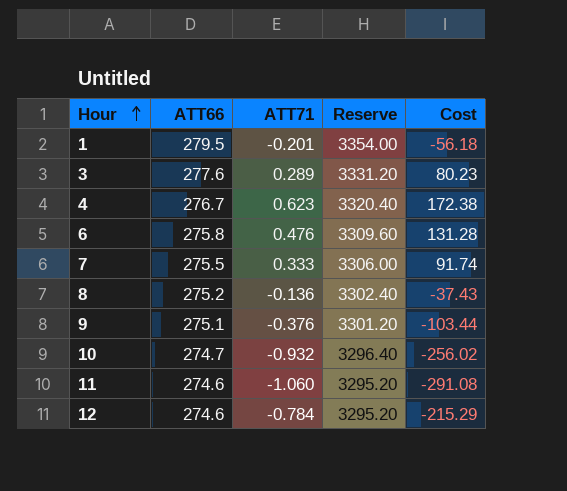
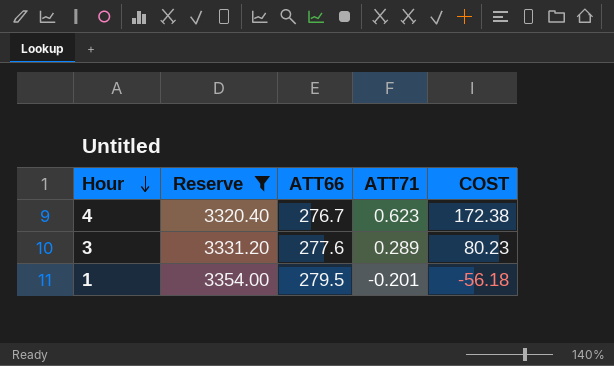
filter: none -> Reserve >= 3320.40
row order: Hour ascending -> Hour descending
column Reserve | position: 4 -> 2
column name: Cost -> COST

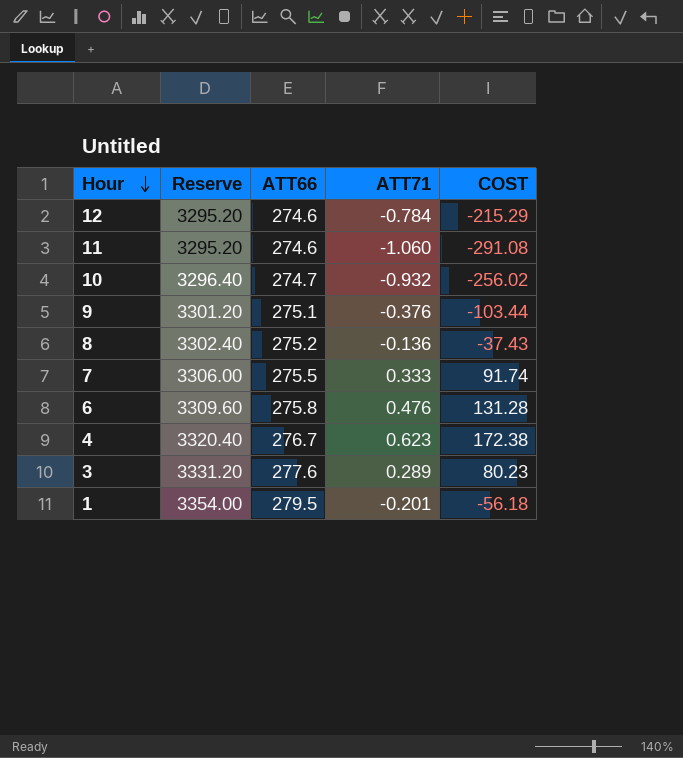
filter: Reserve >= 3320.40 -> none

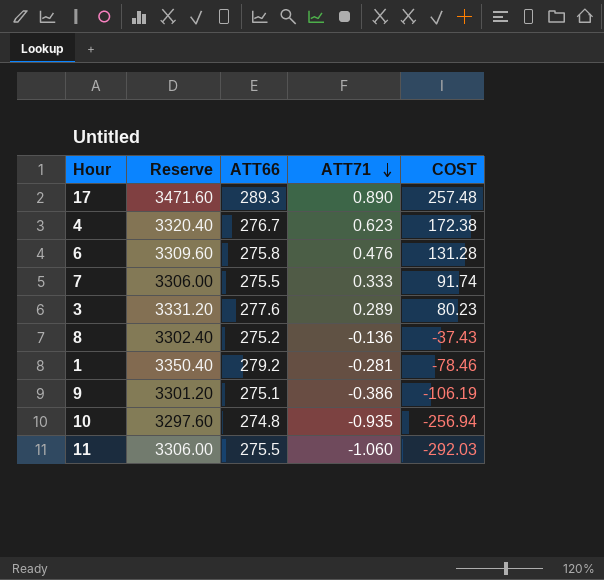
row order: Hour descending -> ATT71 descending
row 12: 3295.20 | 274.6 | -0.784 | -215.29 -> none
row 17: none -> 3471.60 | 289.3 | 0.890 | 257.48
1 | Reserve: 3354.00 -> 3350.40
1 | ATT66: 279.5 -> 279.2
1 | ATT71: -0.201 -> -0.281
1 | COST: -56.18 -> -78.46
9 | ATT71: -0.376 -> -0.386
9 | COST: -103.44 -> -106.19
10 | Reserve: 3296.40 -> 3297.60
10 | ATT66: 274.7 -> 274.8
10 | ATT71: -0.932 -> -0.935
10 | COST: -256.02 -> -256.94
11 | Reserve: 3295.20 -> 3306.00
11 | ATT66: 274.6 -> 275.5
11 | COST: -291.08 -> -292.03

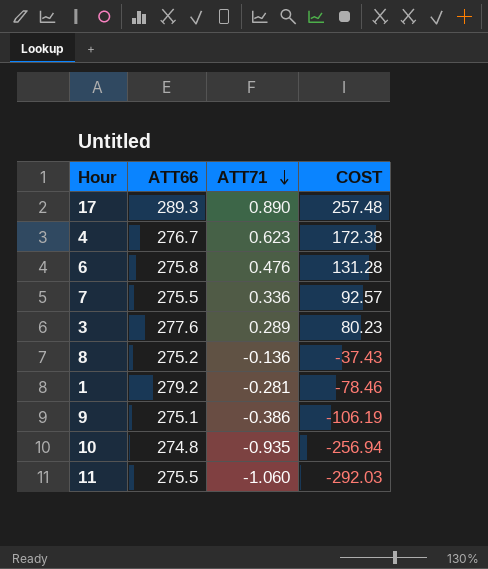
column Reserve | formula: [ATT66] * 12 -> none
7 | ATT71: 0.333 -> 0.336
7 | COST: 91.74 -> 92.57

